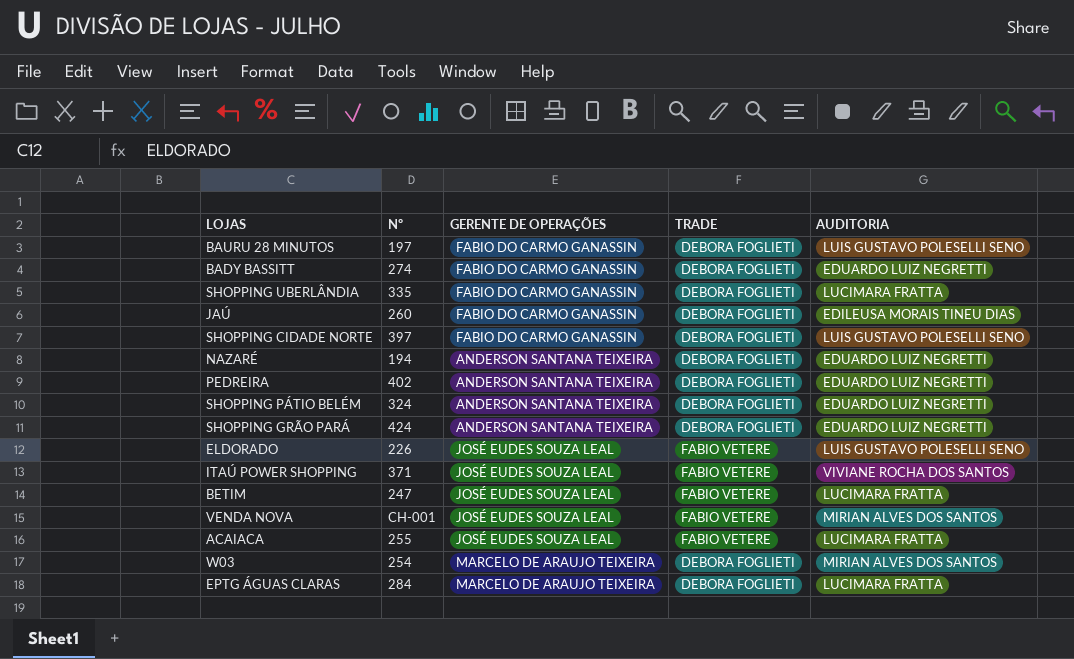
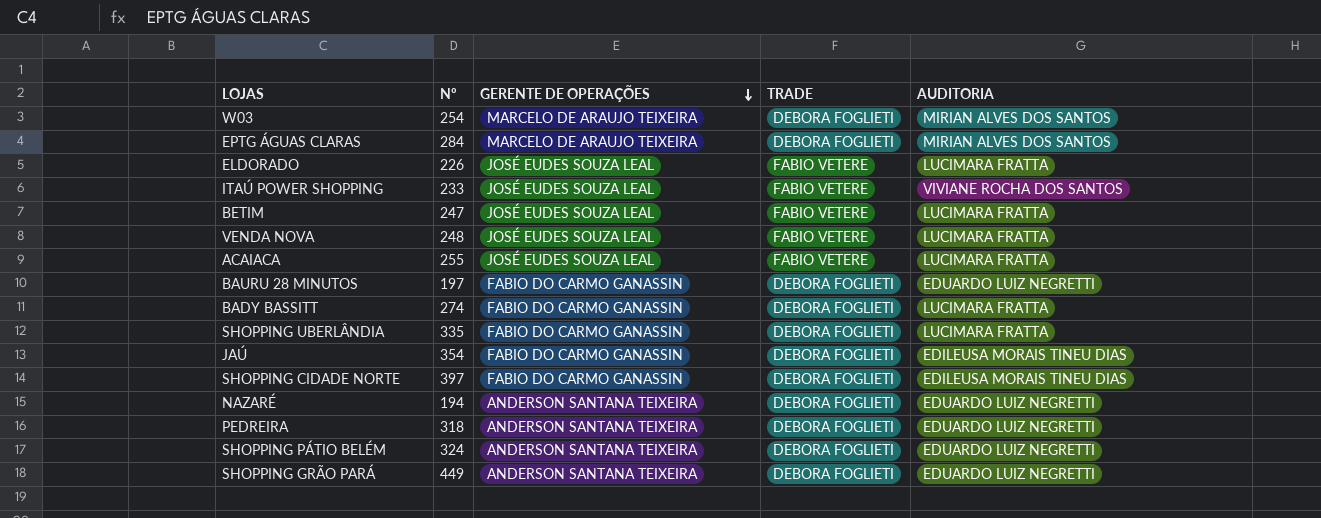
row order: none -> GERENTE DE OPERAÇÕES descending
EPTG ÁGUAS CLARAS | AUDITORIA: LUCIMARA FRATTA -> MIRIAN ALVES DOS SANTOS
ELDORADO | AUDITORIA: LUIS GUSTAVO POLESELLI SENO -> LUCIMARA FRATTA
ITAÚ POWER SHOPPING | Nº: 371 -> 233
VENDA NOVA | Nº: CH-001 -> 248
VENDA NOVA | AUDITORIA: MIRIAN ALVES DOS SANTOS -> LUCIMARA FRATTA
BAURU 28 MINUTOS | AUDITORIA: LUIS GUSTAVO POLESELLI SENO -> EDUARDO LUIZ NEGRETTI
BADY BASSITT | AUDITORIA: EDUARDO LUIZ NEGRETTI -> LUCIMARA FRATTA
JAÚ | Nº: 260 -> 354
SHOPPING CIDADE NORTE | AUDITORIA: LUIS GUSTAVO POLESELLI SENO -> EDILEUSA MORAIS TINEU DIAS
PEDREIRA | Nº: 402 -> 318
SHOPPING GRÃO PARÁ | Nº: 424 -> 449

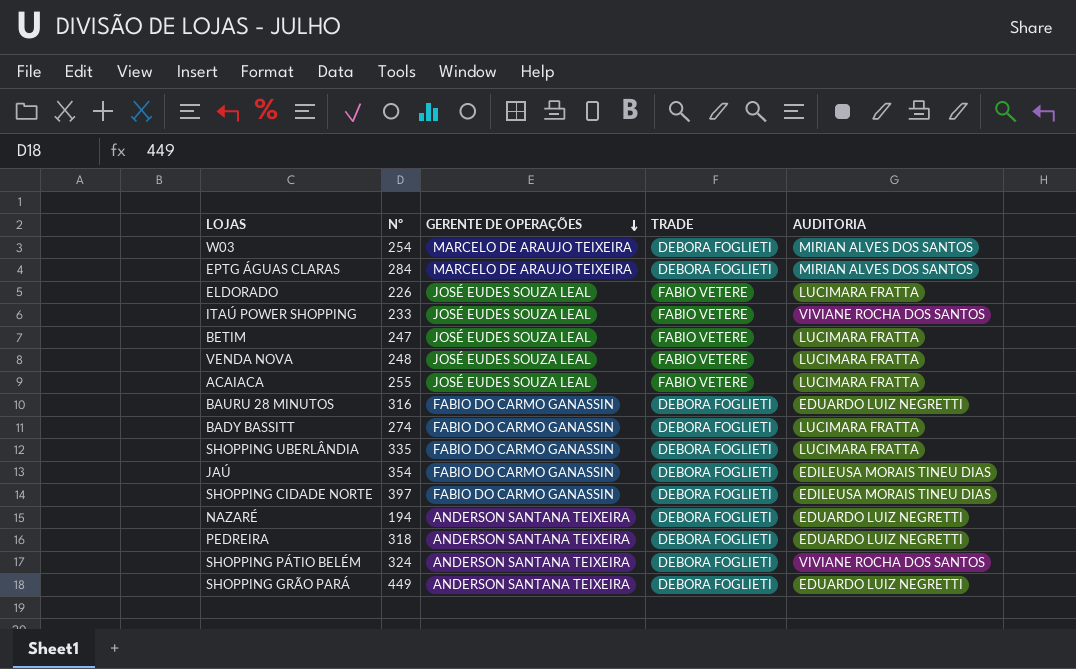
BAURU 28 MINUTOS | Nº: 197 -> 316
SHOPPING PÁTIO BELÉM | AUDITORIA: EDUARDO LUIZ NEGRETTI -> VIVIANE ROCHA DOS SANTOS

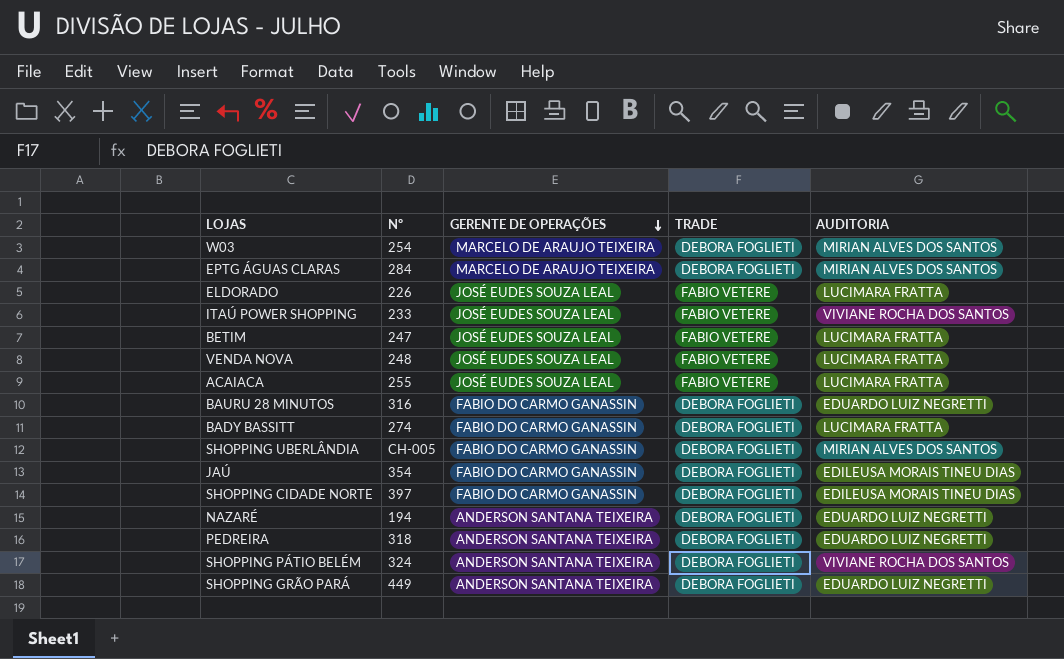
SHOPPING UBERLÂNDIA | Nº: 335 -> CH-005
SHOPPING UBERLÂNDIA | AUDITORIA: LUCIMARA FRATTA -> MIRIAN ALVES DOS SANTOS

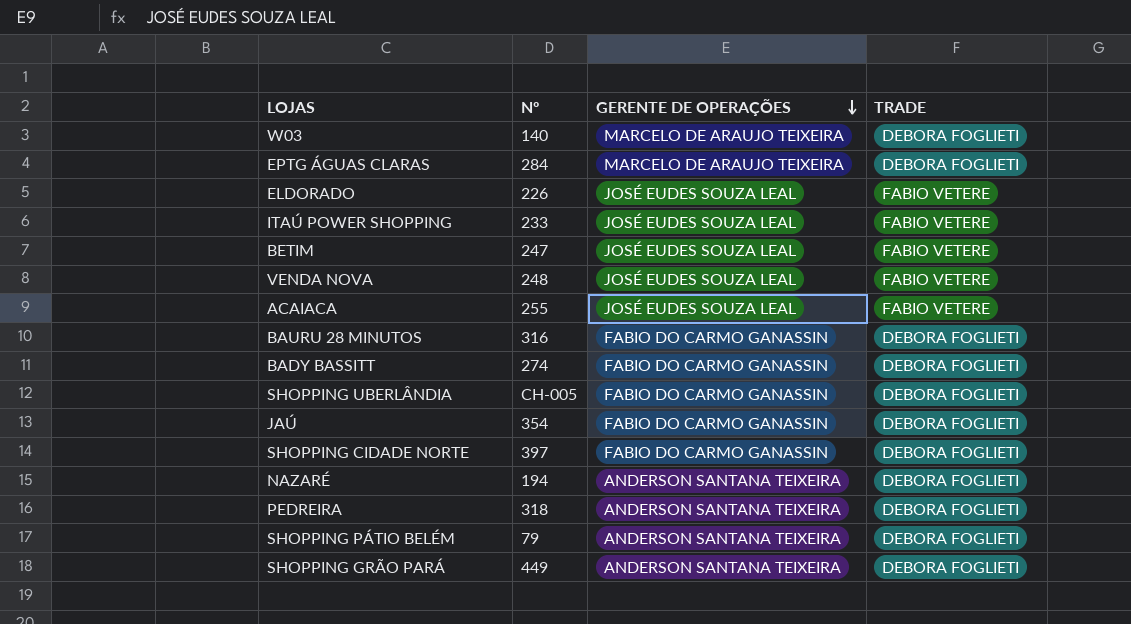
column AUDITORIA | position: 5 -> none
W03 | Nº: 254 -> 140
SHOPPING PÁTIO BELÉM | Nº: 324 -> 79

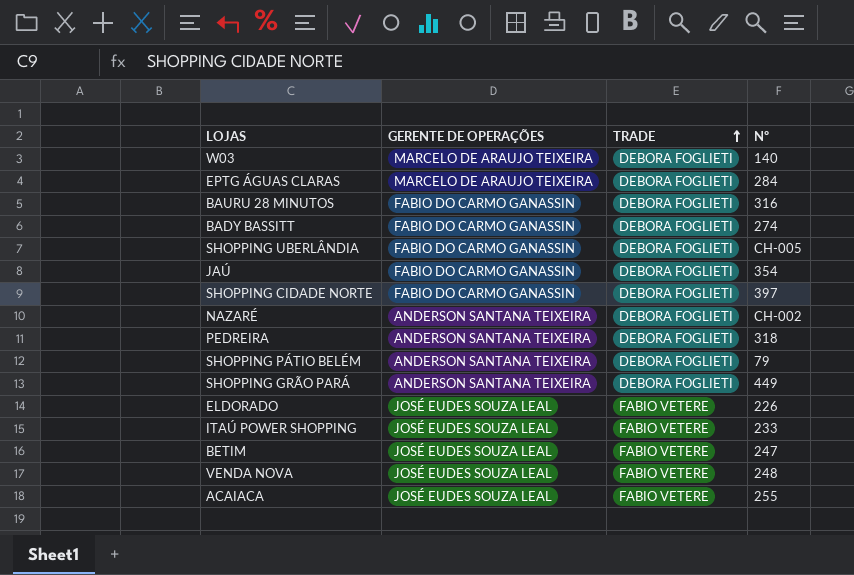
row order: GERENTE DE OPERAÇÕES descending -> TRADE ascending
column Nº | position: 2 -> 4
NAZARÉ | Nº: 194 -> CH-002

